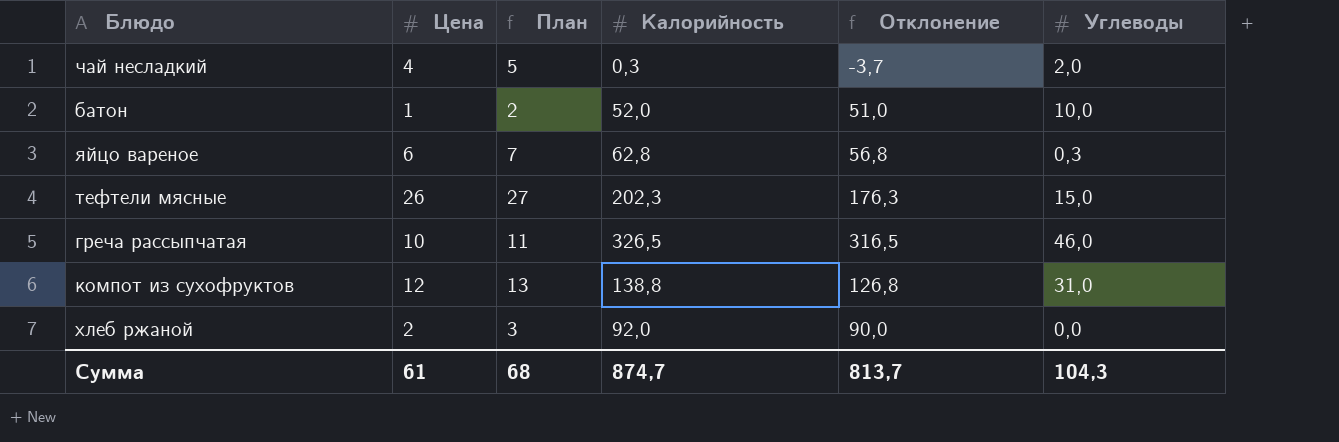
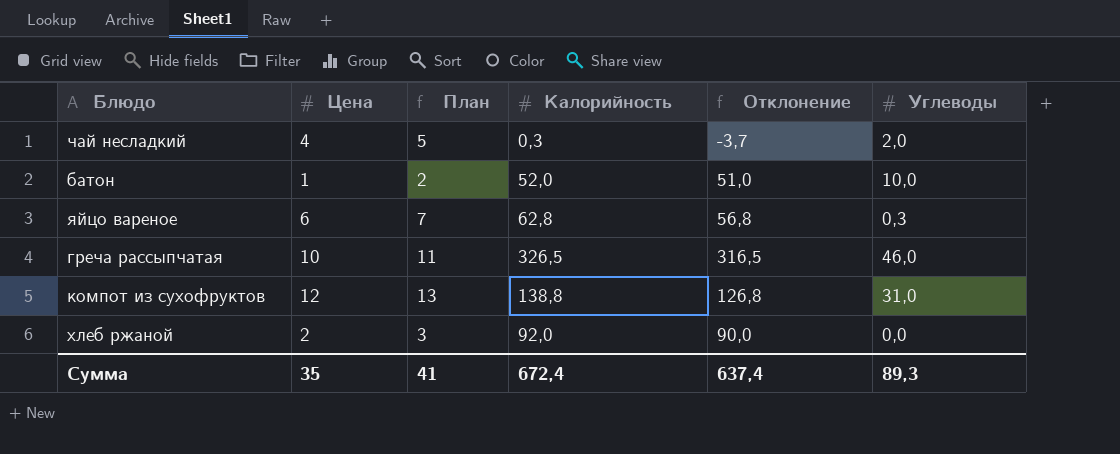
row тефтели мясные: 26 | 27 | 202,3 | 176,3 | 15,0 -> none
Сумма | Цена: 61 -> 35
Сумма | План: 68 -> 41
Сумма | Калорийность: 874,7 -> 672,4
Сумма | Отклонение: 813,7 -> 637,4
Сумма | Углеводы: 104,3 -> 89,3

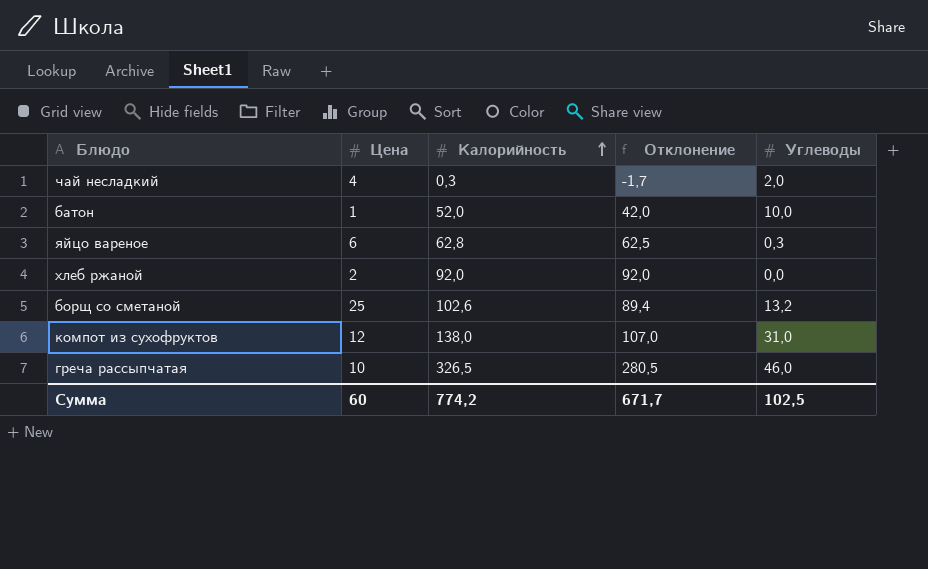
row order: none -> Калорийность ascending
column План | formula: [Цена] + 1 -> none
column Отклонение | formula: [Калорийность] - [Цена] -> [Калорийность] - [Углеводы]
row борщ со сметаной: none -> 25 | 102,6 | 89,4 | 13,2
компот из сухофруктов | Калорийность: 138,8 -> 138,0
Сумма | Цена: 35 -> 60
Сумма | Калорийность: 672,4 -> 774,2
Сумма | Отклонение: 637,4 -> 671,7
Сумма | Углеводы: 89,3 -> 102,5

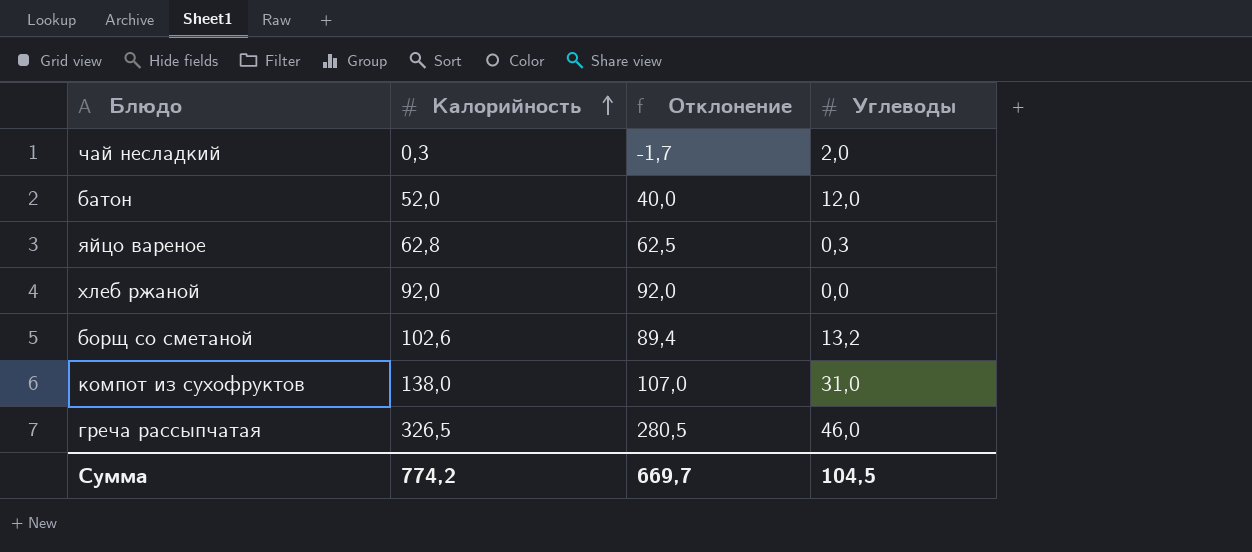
column Цена | position: 2 -> none
батон | Отклонение: 42,0 -> 40,0
батон | Углеводы: 10,0 -> 12,0
Сумма | Отклонение: 671,7 -> 669,7
Сумма | Углеводы: 102,5 -> 104,5

